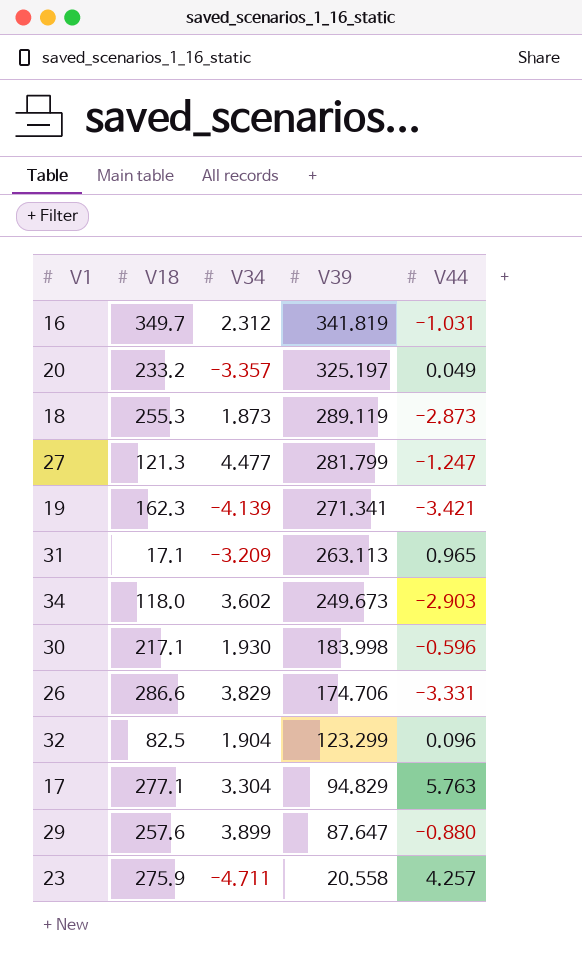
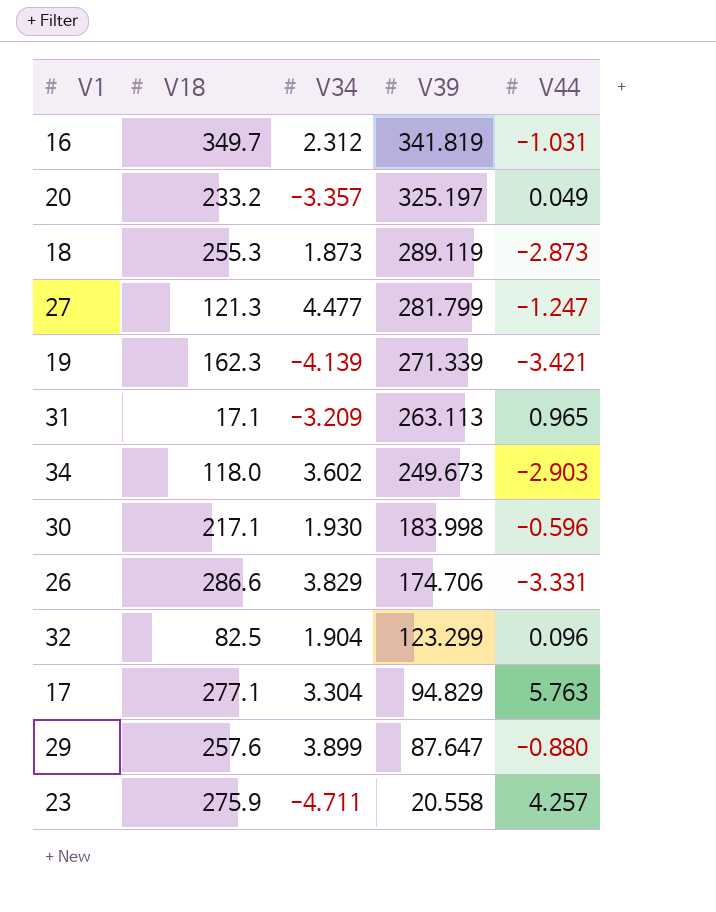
19 | V39: 271.341 -> 271.339

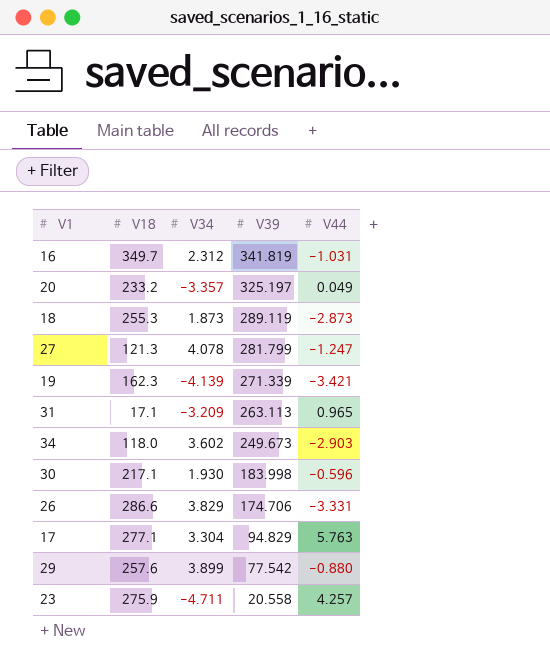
row 32: 82.5 | 1.904 | 123.299 | 0.096 -> none
27 | V34: 4.477 -> 4.078
29 | V39: 87.647 -> 77.542

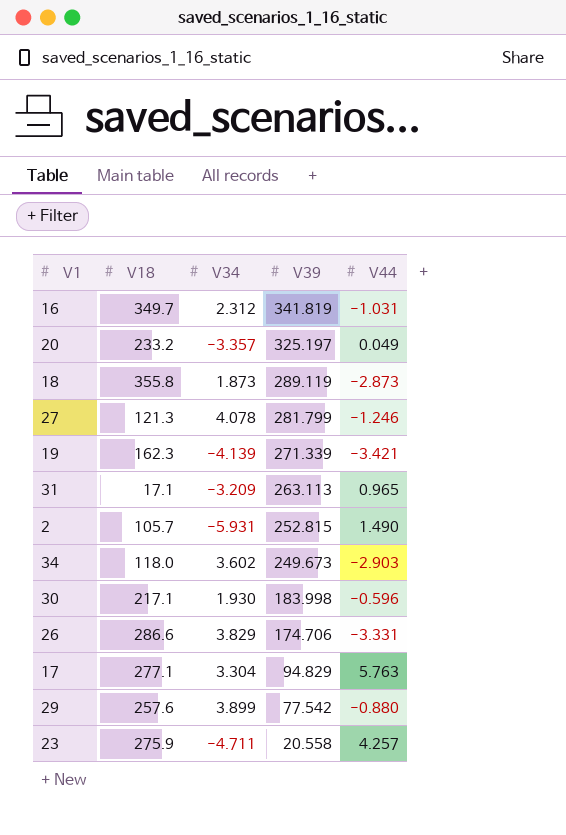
18 | V18: 255.3 -> 355.8
27 | V44: -1.247 -> -1.246
row 2: none -> 105.7 | -5.931 | 252.815 | 1.490

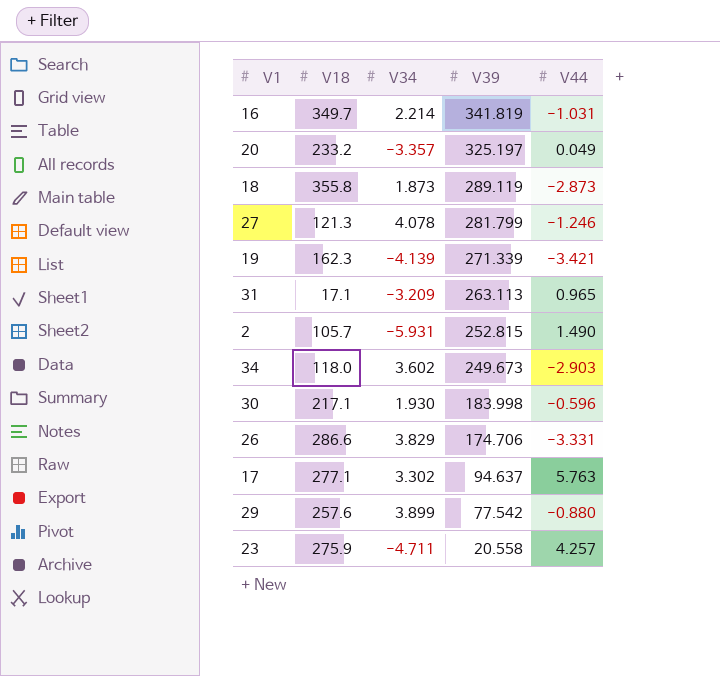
16 | V34: 2.312 -> 2.214
17 | V34: 3.304 -> 3.302
17 | V39: 94.829 -> 94.637

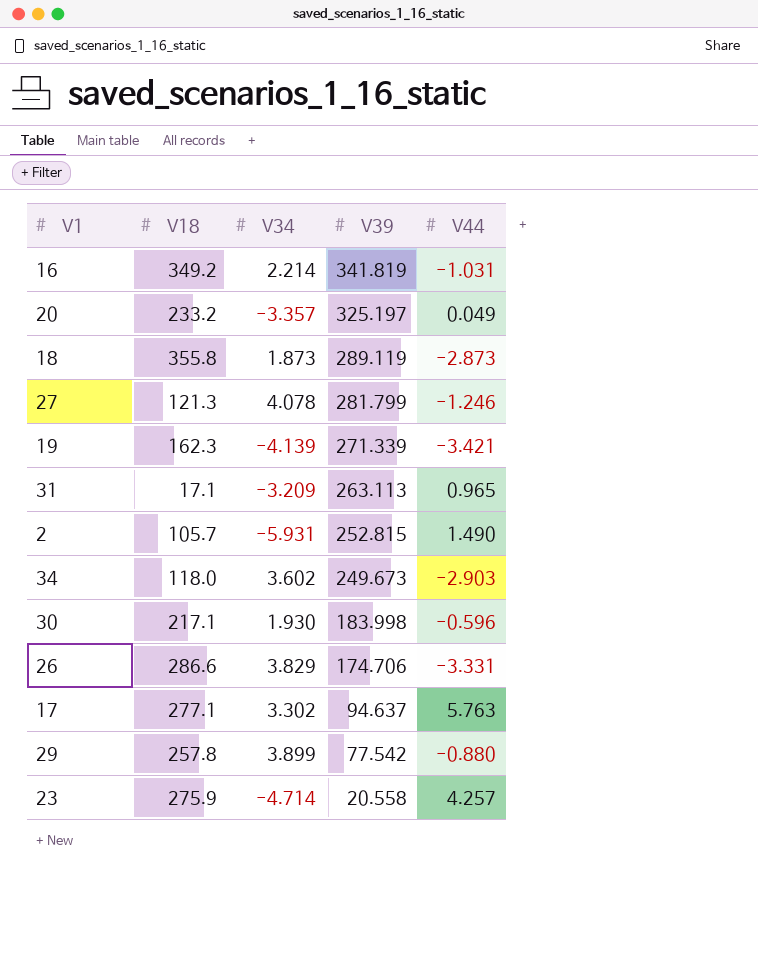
16 | V18: 349.7 -> 349.2
29 | V18: 257.6 -> 257.8
23 | V34: -4.711 -> -4.714

